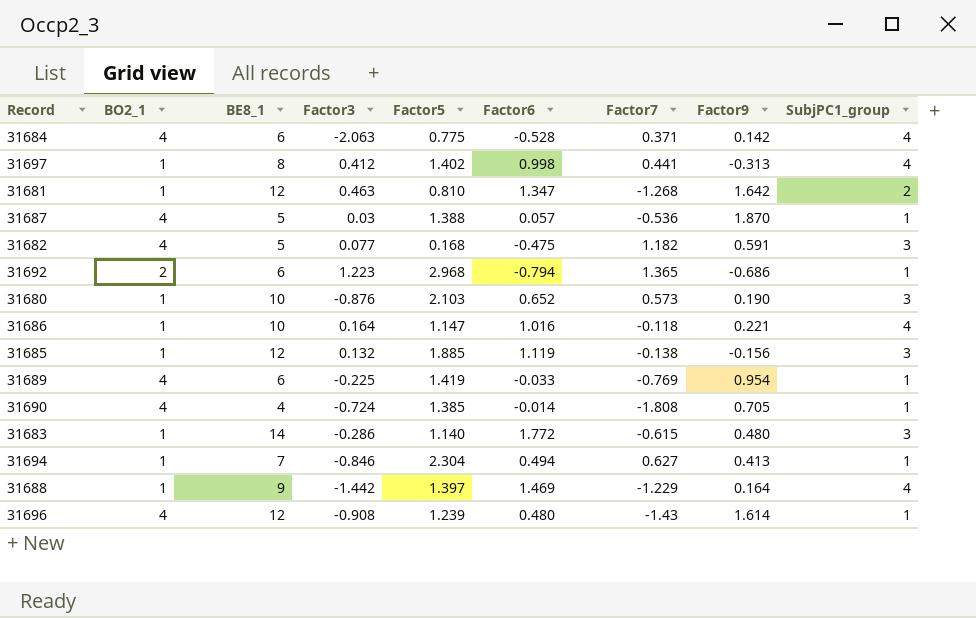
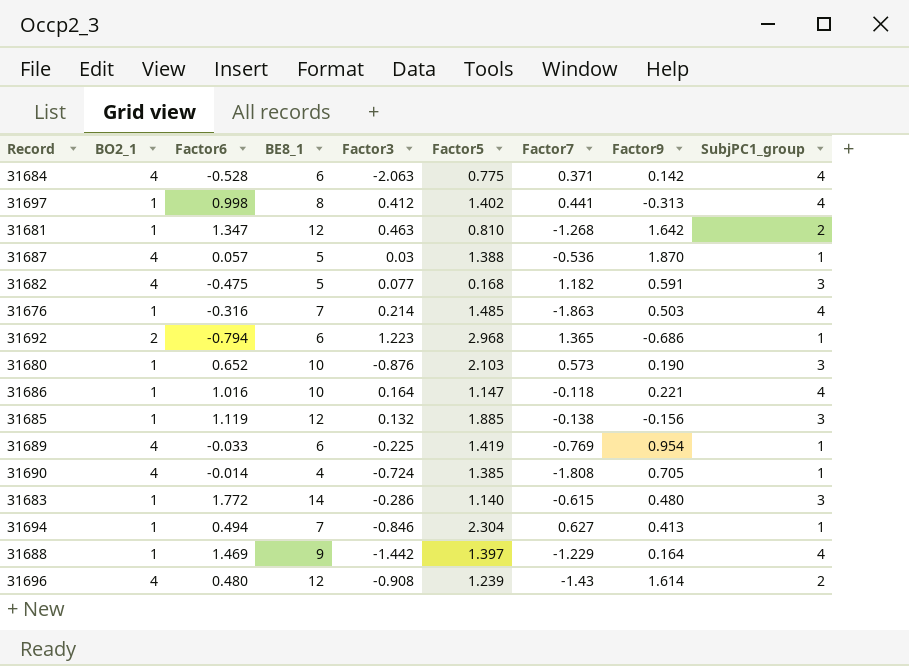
column Factor6 | position: 6 -> 3
row 31676: none -> 1 | -0.316 | 7 | 0.214 | 1.485 | -1.863 | 0.503 | 4
31696 | SubjPC1_group: 1 -> 2

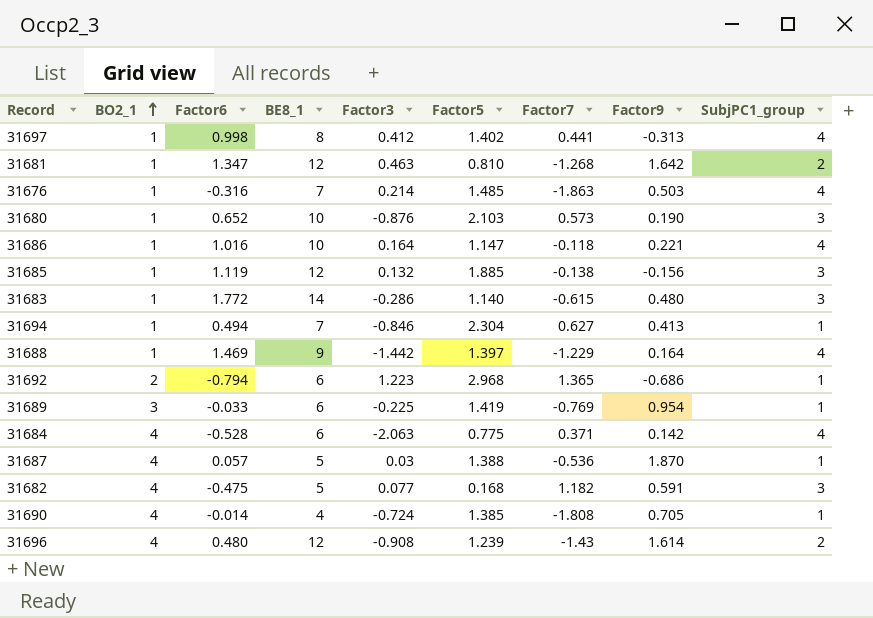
row order: none -> BO2_1 ascending
31689 | BO2_1: 4 -> 3

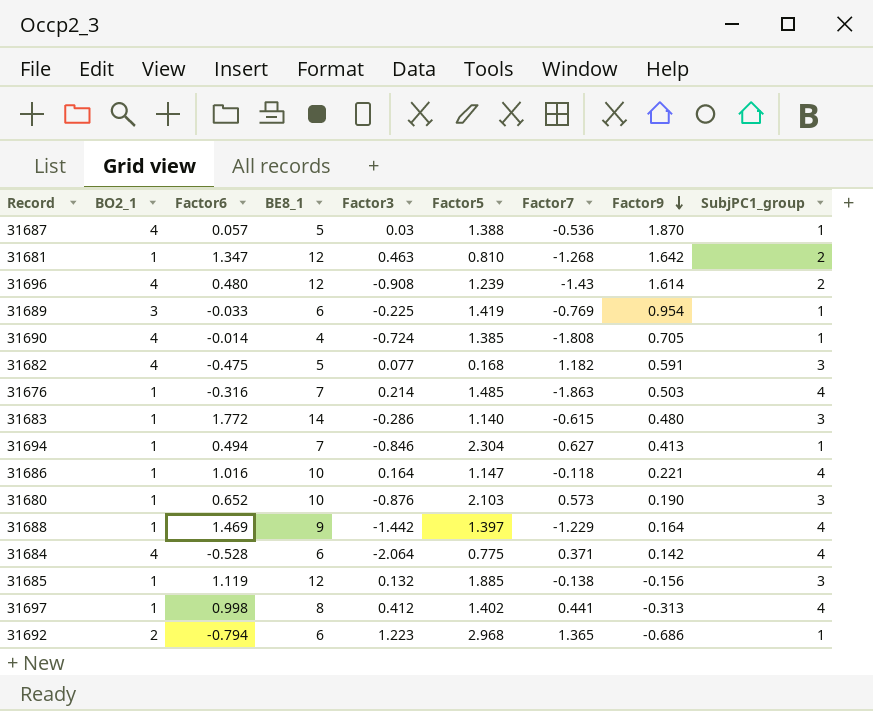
row order: BO2_1 ascending -> Factor9 descending
31684 | Factor3: -2.063 -> -2.064

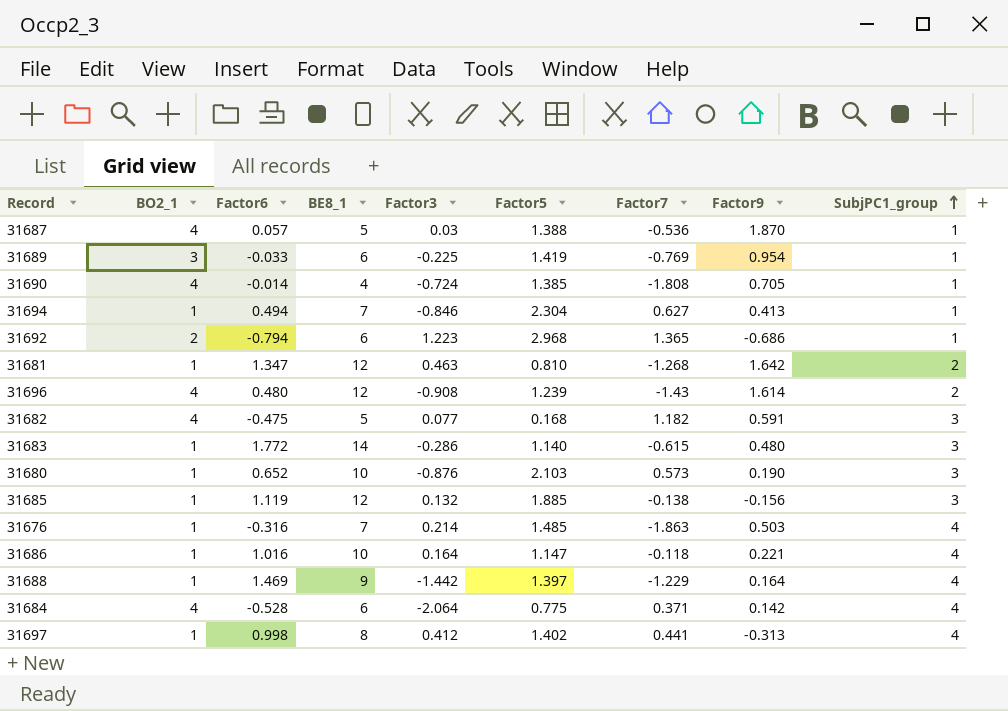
row order: Factor9 descending -> SubjPC1_group ascending

